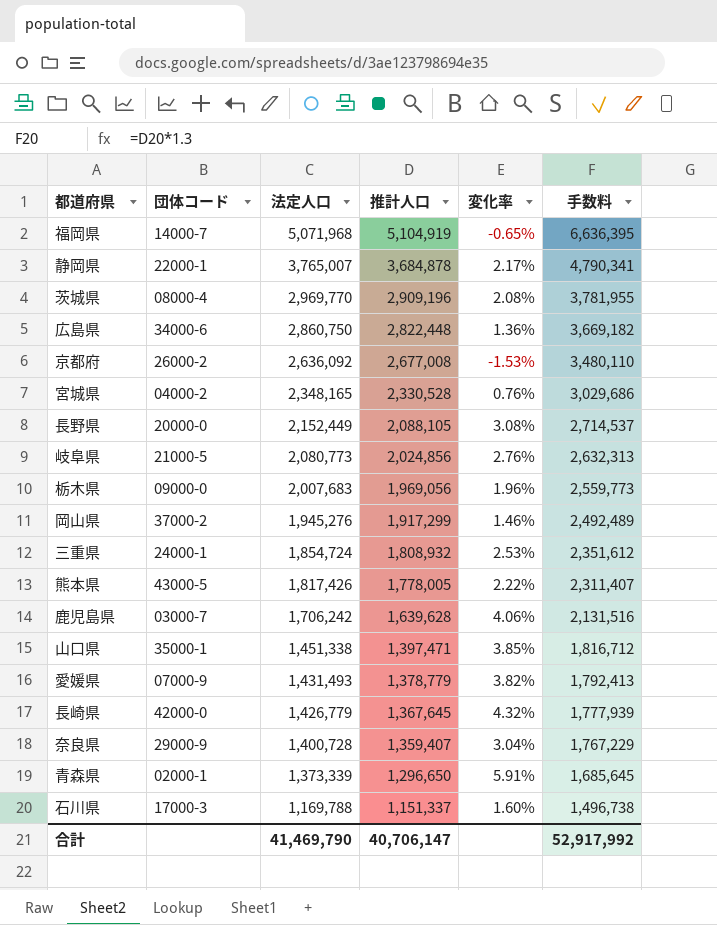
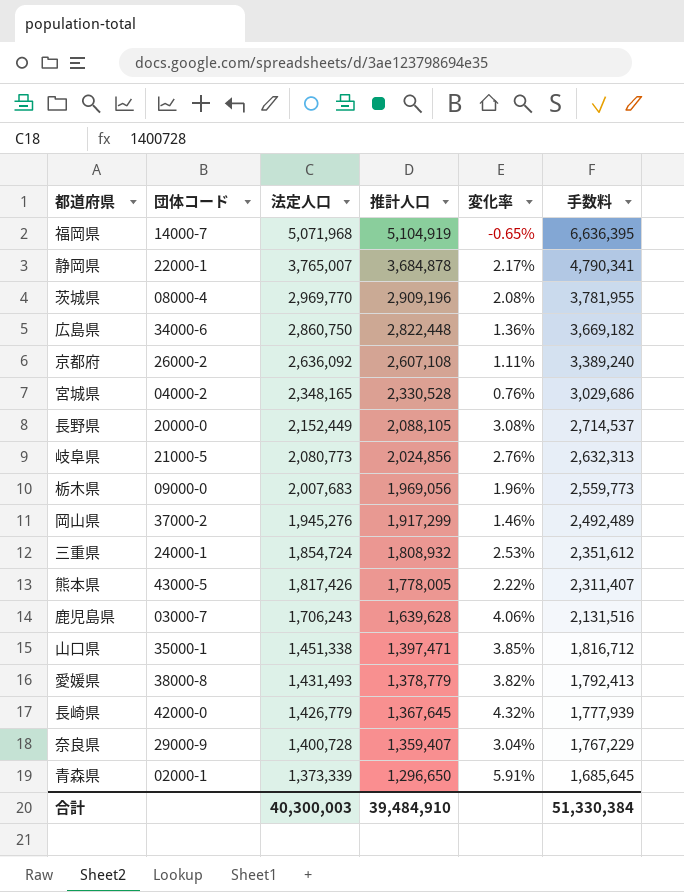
row 石川県: 17000-3 | 1,169,788 | 1,151,337 | 1.60% | 1,496,738 -> none
京都府 | 推計人口: 2,677,008 -> 2,607,108
京都府 | 変化率: -1.53% -> 1.11%
京都府 | 手数料: 3,480,110 -> 3,389,240
鹿児島県 | 法定人口: 1,706,242 -> 1,706,243
愛媛県 | 団体コード: 07000-9 -> 38000-8
合計 | 法定人口: 41,469,790 -> 40,300,003
合計 | 推計人口: 40,706,147 -> 39,484,910
合計 | 手数料: 52,917,992 -> 51,330,384

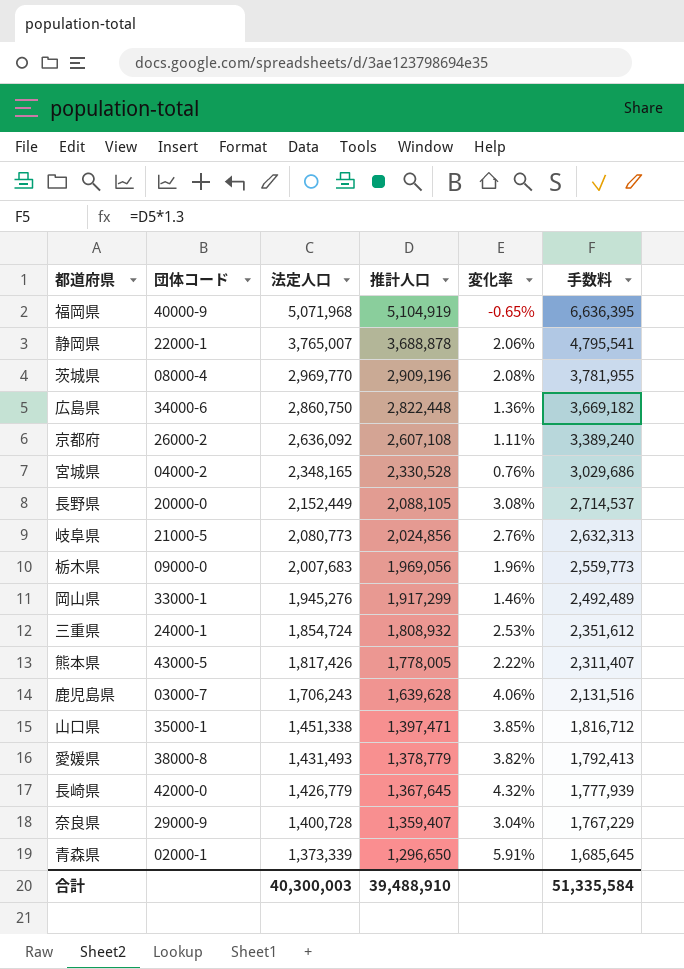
福岡県 | 団体コード: 14000-7 -> 40000-9
静岡県 | 推計人口: 3,684,878 -> 3,688,878
静岡県 | 変化率: 2.17% -> 2.06%
静岡県 | 手数料: 4,790,341 -> 4,795,541
岡山県 | 団体コード: 37000-2 -> 33000-1
合計 | 推計人口: 39,484,910 -> 39,488,910
合計 | 手数料: 51,330,384 -> 51,335,584

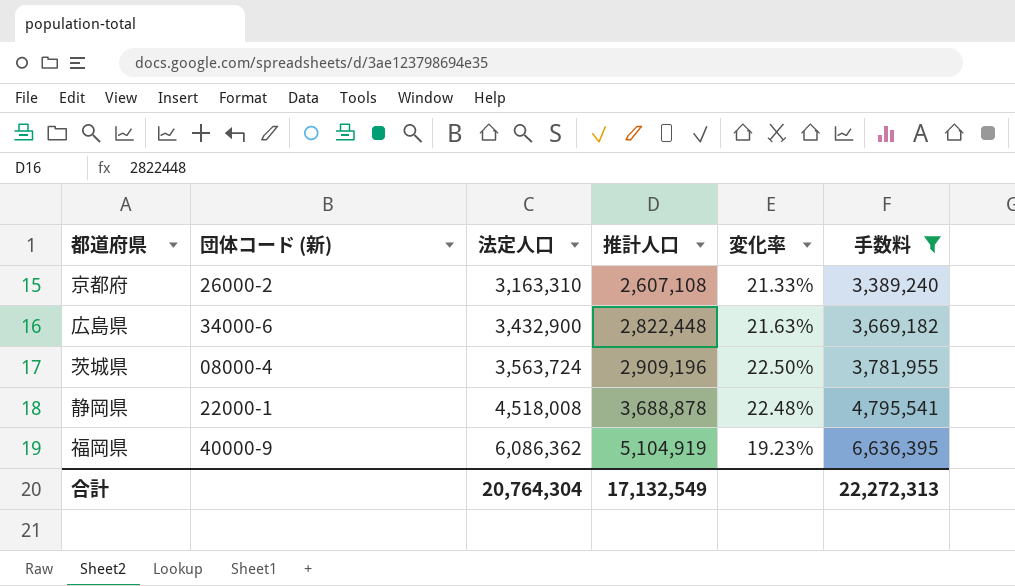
filter: none -> 手数料 >= 3,389,240
row order: 法定人口 descending -> 法定人口 ascending
column name: 団体コード -> 団体コード (新)
京都府 | 法定人口: 2,636,092 -> 3,163,310
京都府 | 変化率: 1.11% -> 21.33%
広島県 | 法定人口: 2,860,750 -> 3,432,900
広島県 | 変化率: 1.36% -> 21.63%
茨城県 | 法定人口: 2,969,770 -> 3,563,724
茨城県 | 変化率: 2.08% -> 22.50%
静岡県 | 法定人口: 3,765,007 -> 4,518,008
静岡県 | 変化率: 2.06% -> 22.48%
福岡県 | 法定人口: 5,071,968 -> 6,086,362
福岡県 | 変化率: -0.65% -> 19.23%
合計 | 法定人口: 40,300,003 -> 20,764,304
合計 | 推計人口: 39,488,910 -> 17,132,549
合計 | 手数料: 51,335,584 -> 22,272,313

